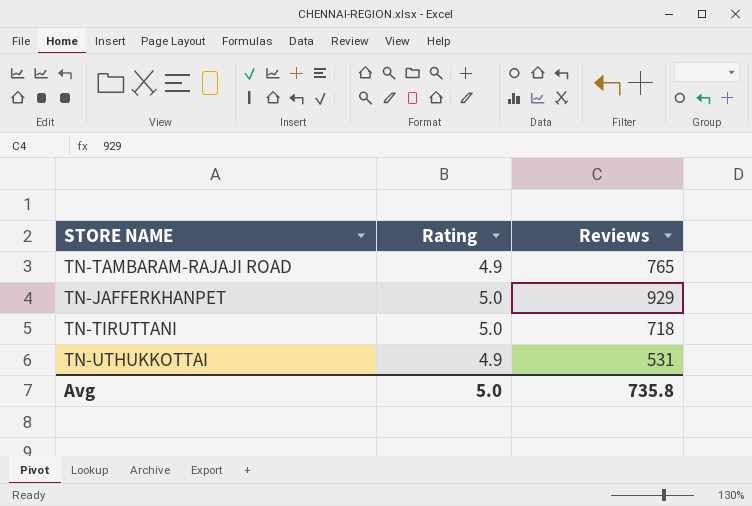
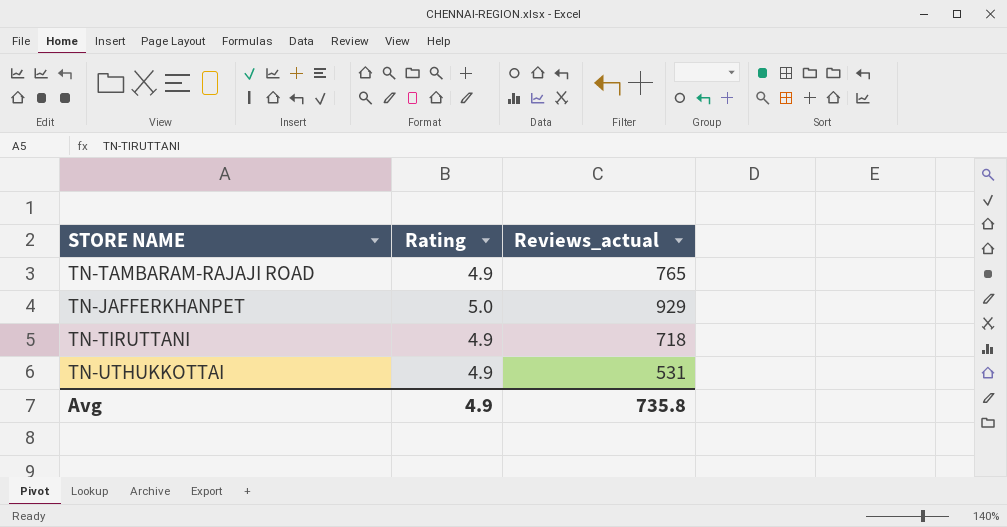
column name: Reviews -> Reviews_actual
TN-TIRUTTANI | Rating: 5.0 -> 4.9
Avg | Rating: 5.0 -> 4.9

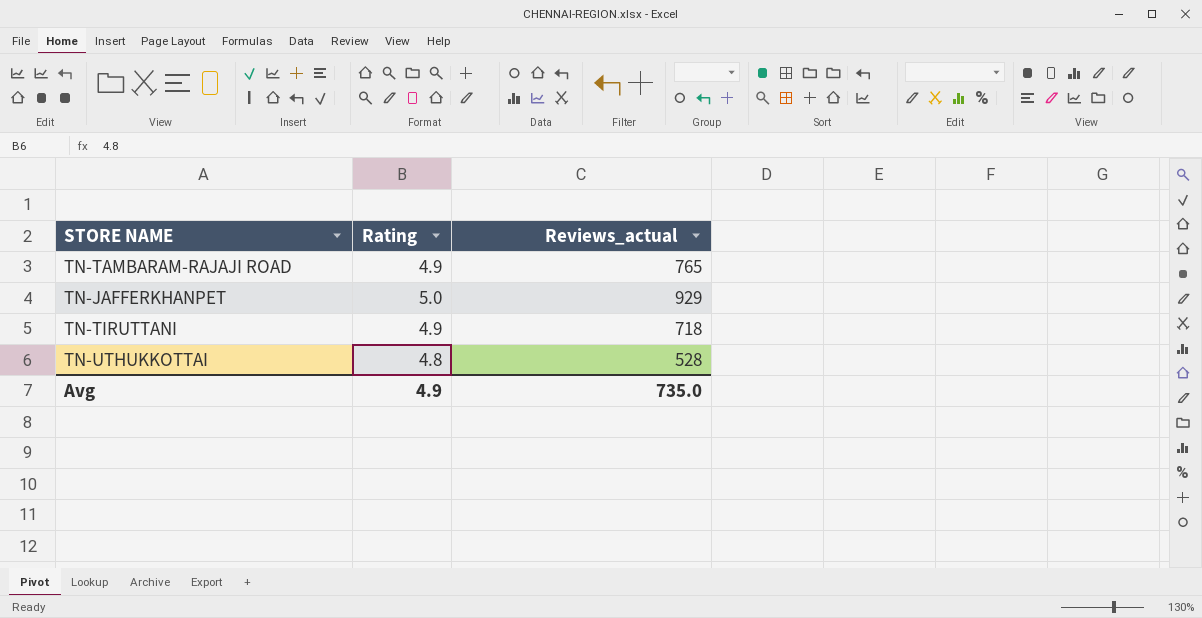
TN-UTHUKKOTTAI | Rating: 4.9 -> 4.8
TN-UTHUKKOTTAI | Reviews_actual: 531 -> 528
Avg | Reviews_actual: 735.8 -> 735.0

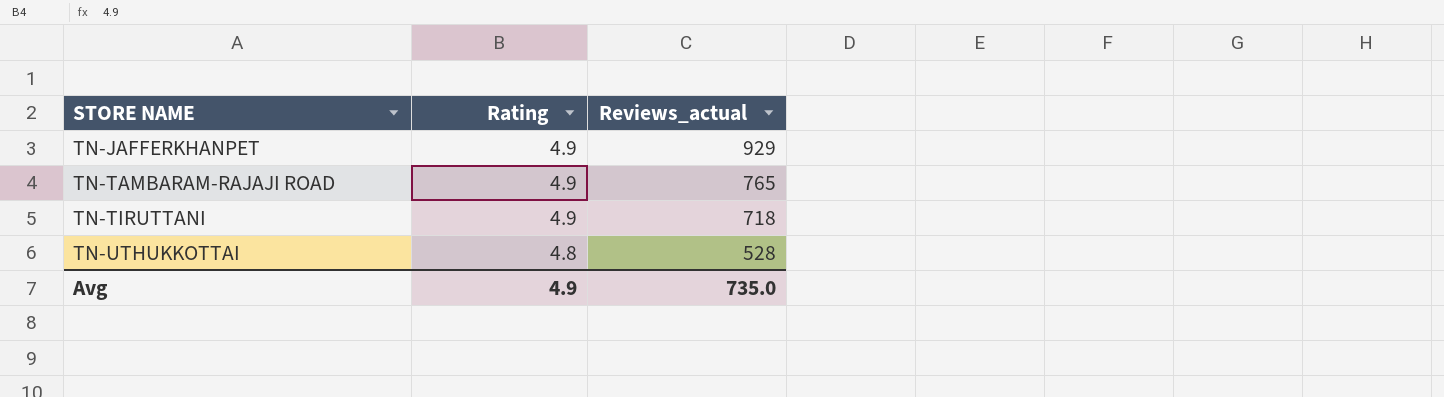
row order: none -> STORE NAME ascending
TN-JAFFERKHANPET | Rating: 5.0 -> 4.9

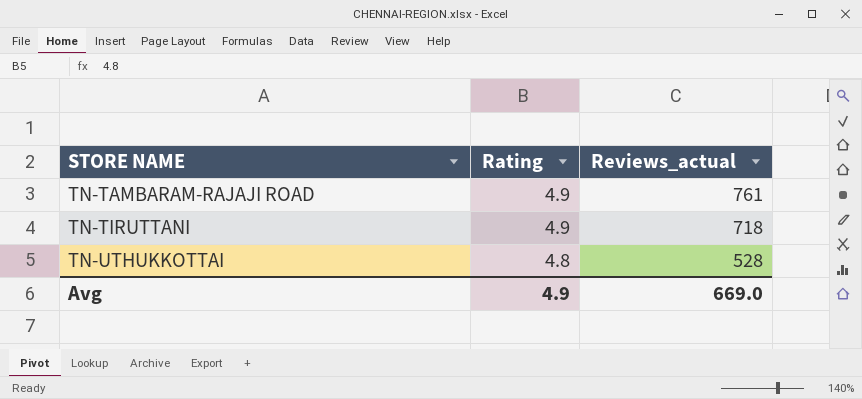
row TN-JAFFERKHANPET: 4.9 | 929 -> none
TN-TAMBARAM-RAJAJI ROAD | Reviews_actual: 765 -> 761
Avg | Reviews_actual: 735.0 -> 669.0

